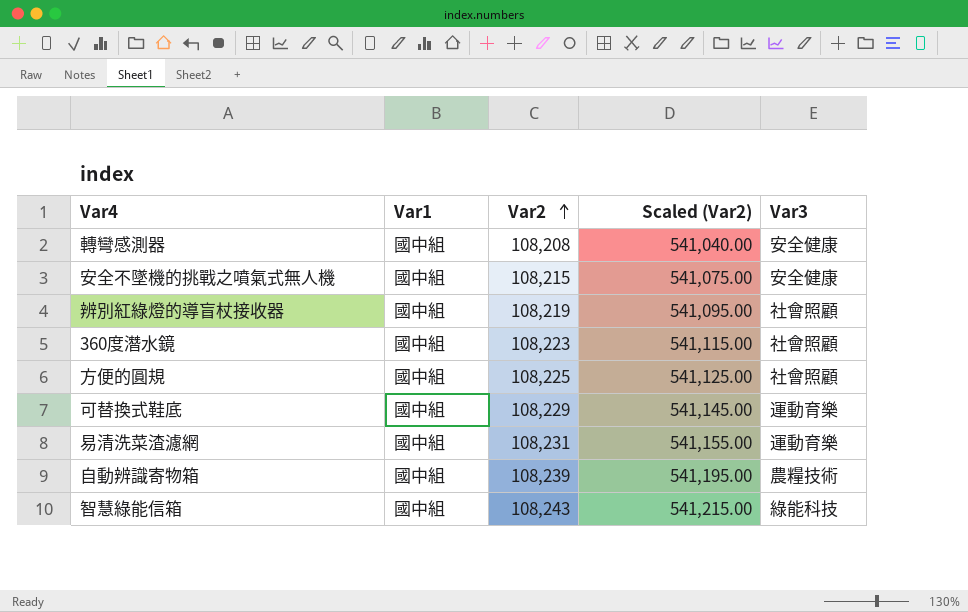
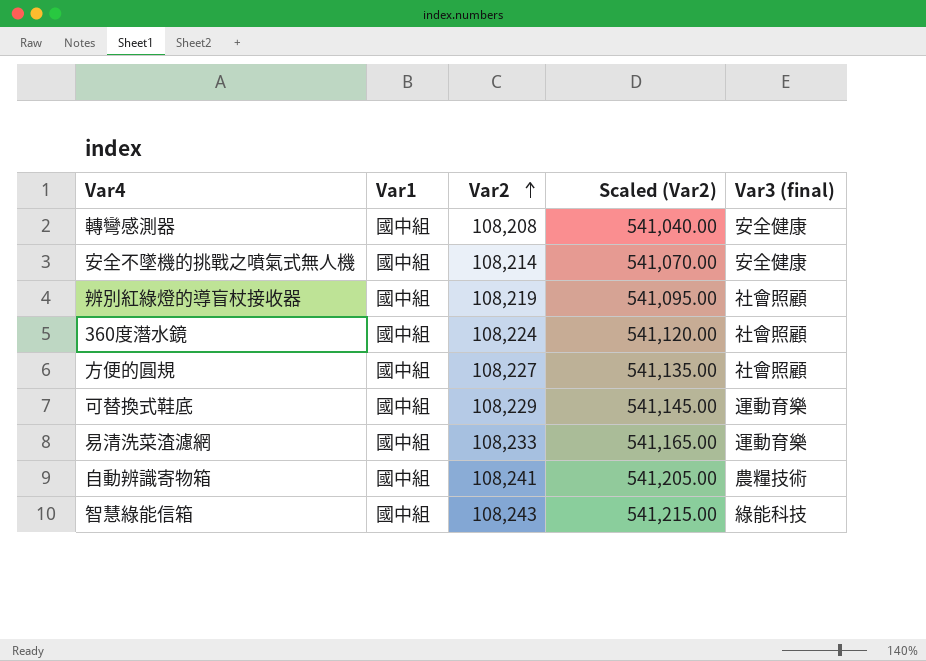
column name: Var3 -> Var3 (final)
安全不墜機的挑戰之噴氣式無人機 | Var2: 108,215 -> 108,214
安全不墜機的挑戰之噴氣式無人機 | Scaled (Var2): 541,075.00 -> 541,070.00
360度潛水鏡 | Var2: 108,223 -> 108,224
360度潛水鏡 | Scaled (Var2): 541,115.00 -> 541,120.00
方便的圓規 | Var2: 108,225 -> 108,227
方便的圓規 | Scaled (Var2): 541,125.00 -> 541,135.00
易清洗菜渣濾網 | Var2: 108,231 -> 108,233
易清洗菜渣濾網 | Scaled (Var2): 541,155.00 -> 541,165.00
自動辨識寄物箱 | Var2: 108,239 -> 108,241
自動辨識寄物箱 | Scaled (Var2): 541,195.00 -> 541,205.00

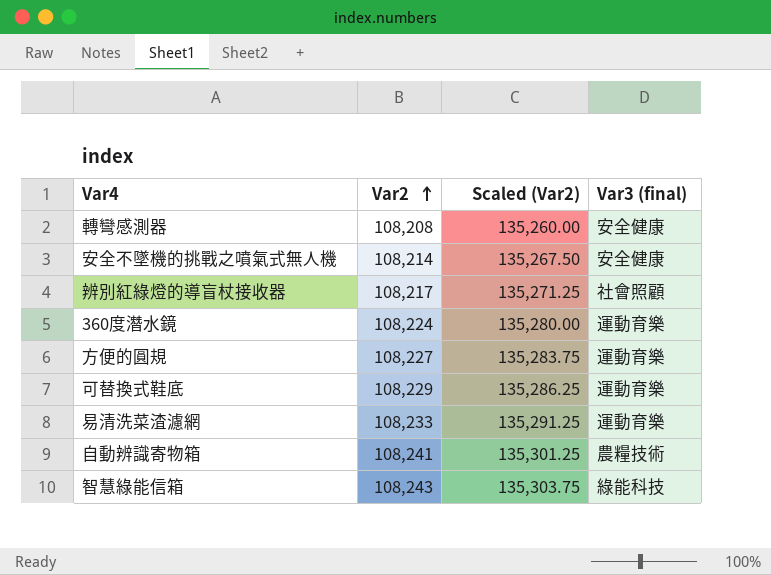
column Var1 | position: 2 -> none
column Scaled (Var2) | formula: [Var2] * 5 -> [Var2] * 1.25
辨別紅綠燈的導盲杖接收器 | Var2: 108,219 -> 108,217
360度潛水鏡 | Var3 (final): 社會照顧 -> 運動育樂
方便的圓規 | Var3 (final): 社會照顧 -> 運動育樂

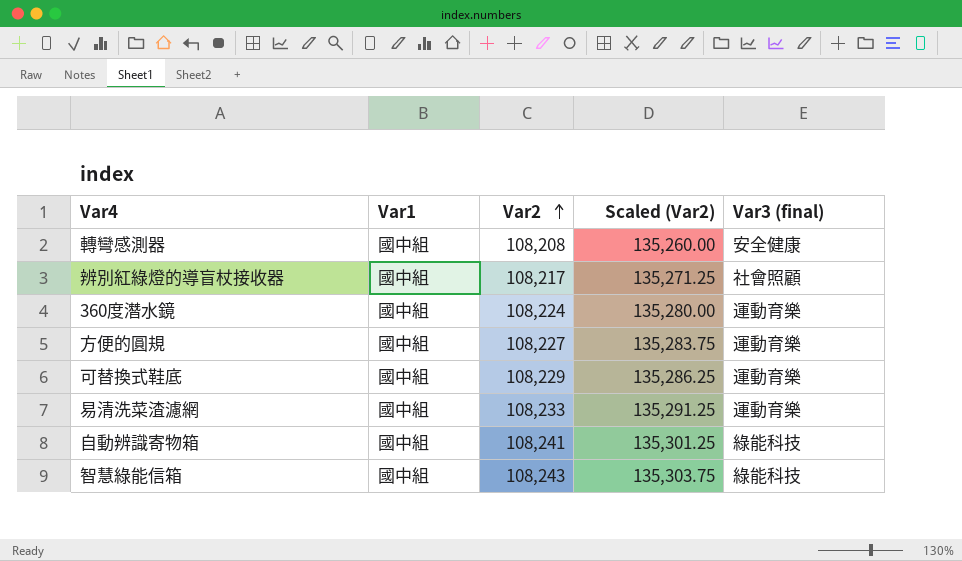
column Var1 | position: none -> 2
row 安全不墜機的挑戰之噴氣式無人機: 108,214 | 135,267.50 | 安全健康 -> none
自動辨識寄物箱 | Var3 (final): 農糧技術 -> 綠能科技

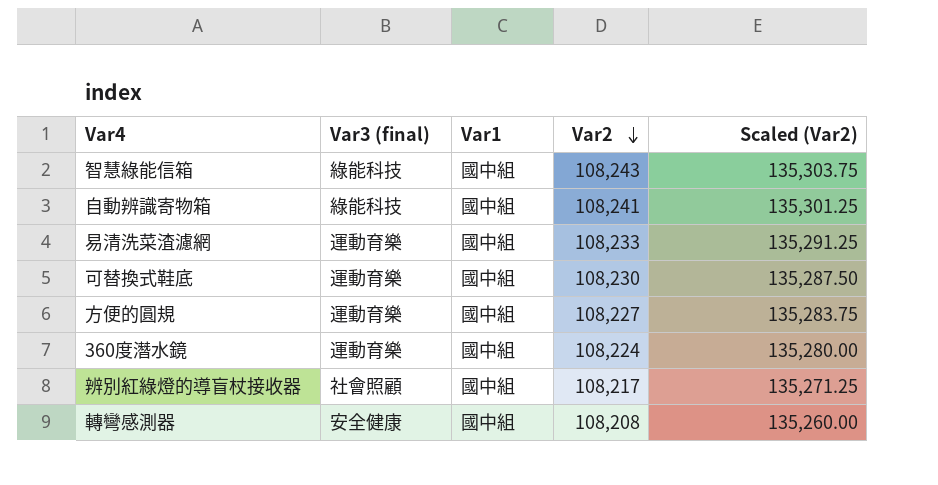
row order: Var2 ascending -> Var2 descending
column Var3 (final) | position: 5 -> 2
可替換式鞋底 | Var2: 108,229 -> 108,230
可替換式鞋底 | Scaled (Var2): 135,286.25 -> 135,287.50

